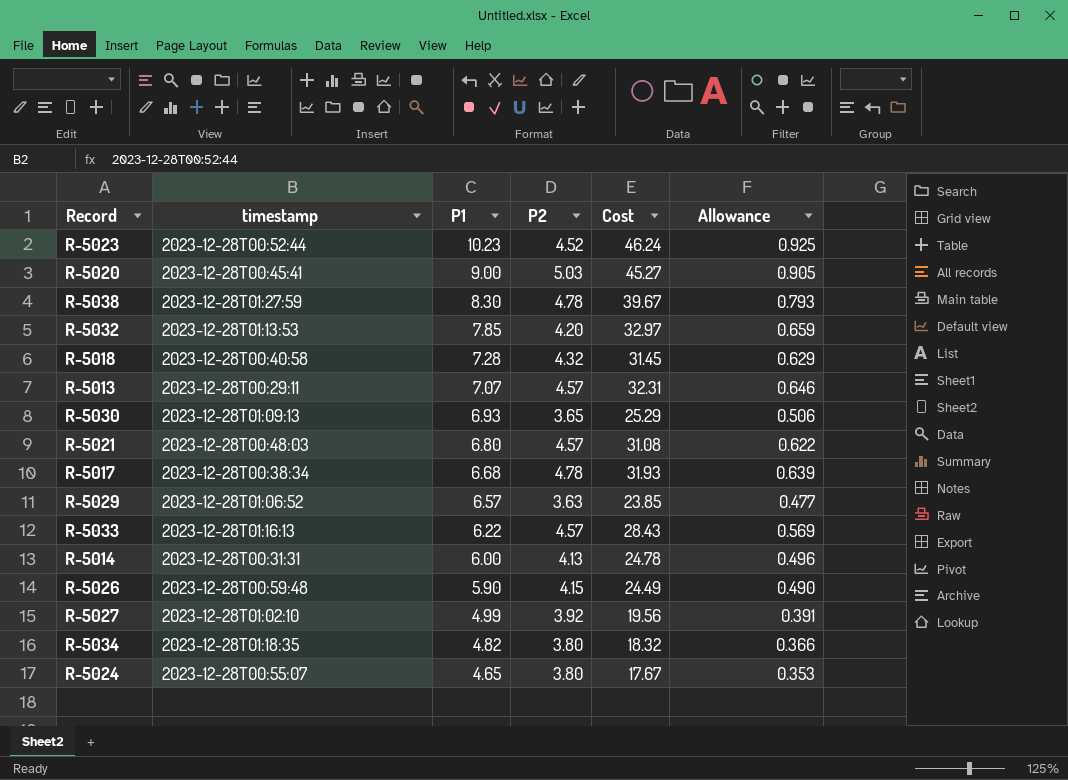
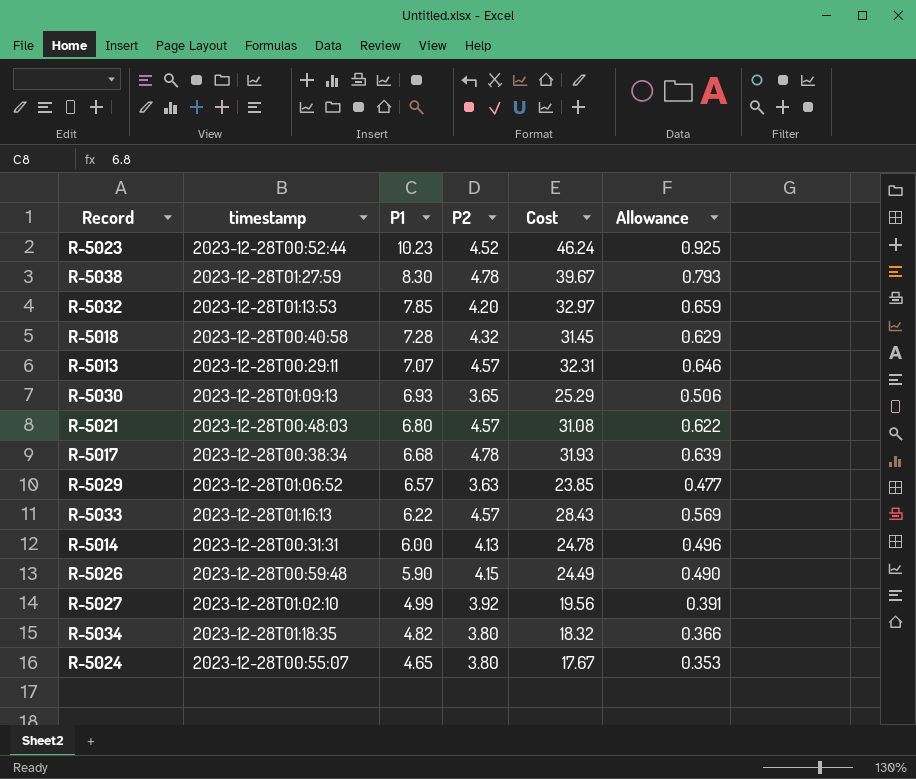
row R-5020: 2023-12-28T00:45:41 | 9.00 | 5.03 | 45.27 | 0.905 -> none

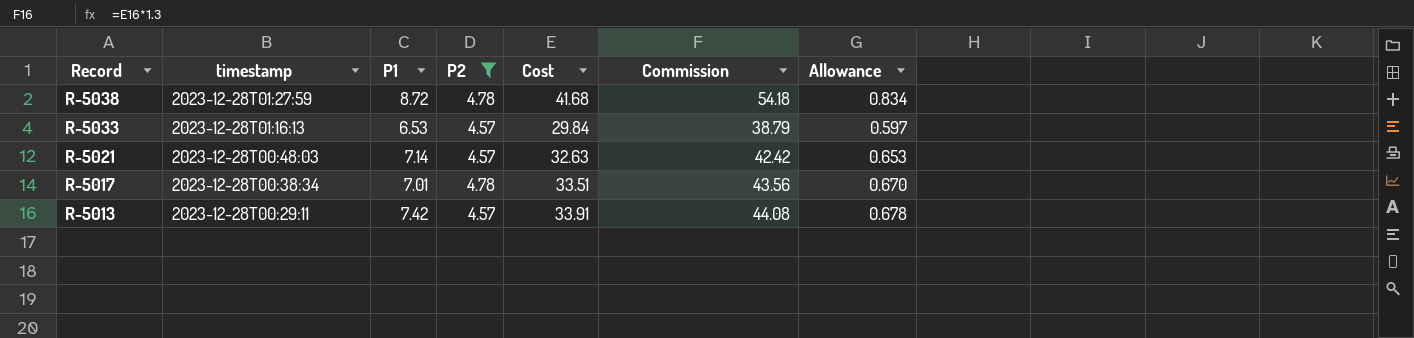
filter: none -> P2 >= 4.57
row order: P1 descending -> Record descending
column Commission | formula: none -> [Cost] * 1.3
R-5038 | P1: 8.30 -> 8.72
R-5038 | Cost: 39.67 -> 41.68
R-5038 | Allowance: 0.793 -> 0.834
R-5033 | P1: 6.22 -> 6.53
R-5033 | Cost: 28.43 -> 29.84
R-5033 | Allowance: 0.569 -> 0.597
R-5021 | P1: 6.80 -> 7.14
R-5021 | Cost: 31.08 -> 32.63
R-5021 | Allowance: 0.622 -> 0.653
R-5017 | P1: 6.68 -> 7.01
R-5017 | Cost: 31.93 -> 33.51
R-5017 | Allowance: 0.639 -> 0.670
R-5013 | P1: 7.07 -> 7.42
R-5013 | Cost: 32.31 -> 33.91
R-5013 | Allowance: 0.646 -> 0.678

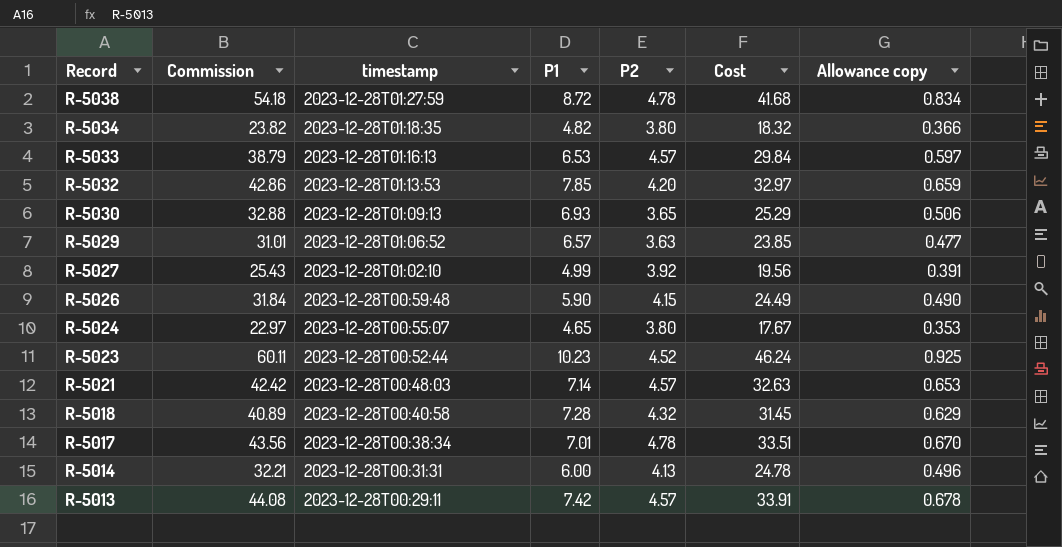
filter: P2 >= 4.57 -> none
column Commission | position: 6 -> 2
column name: Allowance -> Allowance copy

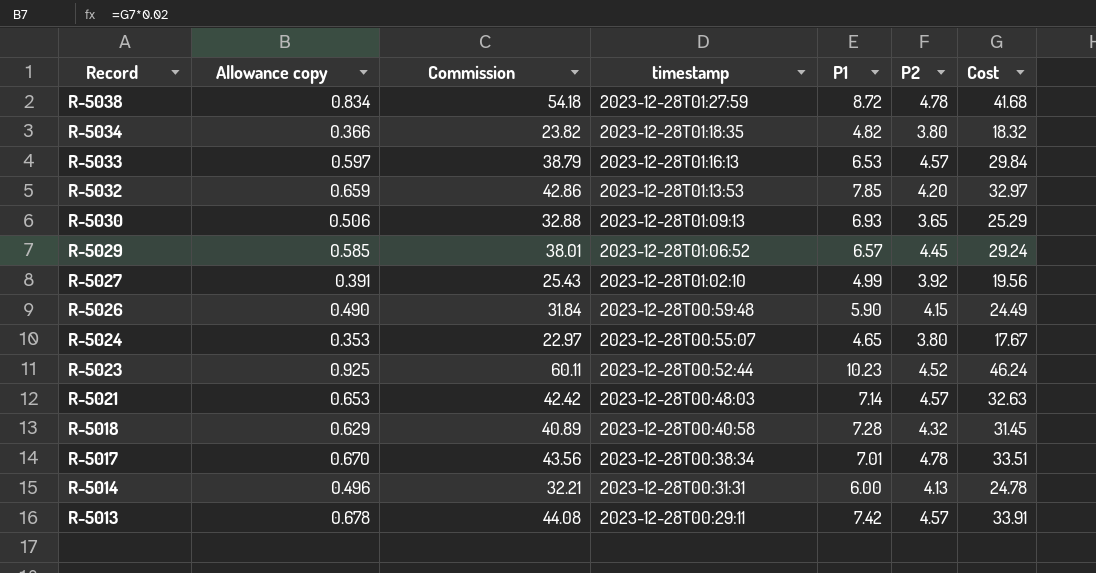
column Allowance copy | position: 7 -> 2
R-5029 | Allowance copy: 0.477 -> 0.585
R-5029 | Commission: 31.01 -> 38.01
R-5029 | P2: 3.63 -> 4.45
R-5029 | Cost: 23.85 -> 29.24

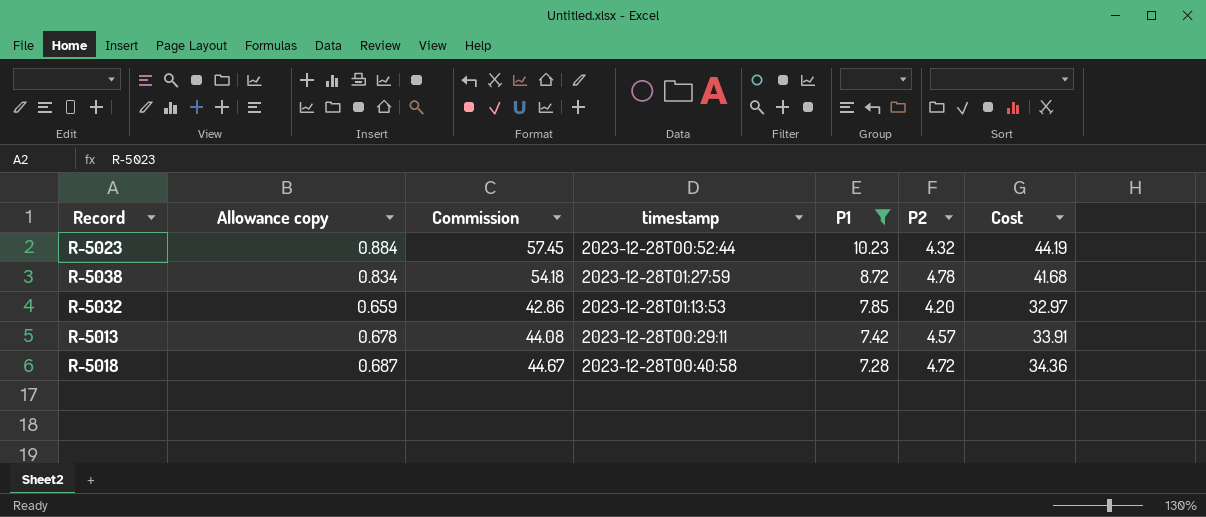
filter: none -> P1 >= 7.28
row order: Record descending -> P1 descending
R-5023 | Allowance copy: 0.925 -> 0.884
R-5023 | Commission: 60.11 -> 57.45
R-5023 | P2: 4.52 -> 4.32
R-5023 | Cost: 46.24 -> 44.19
R-5018 | Allowance copy: 0.629 -> 0.687
R-5018 | Commission: 40.89 -> 44.67
R-5018 | P2: 4.32 -> 4.72
R-5018 | Cost: 31.45 -> 34.36

